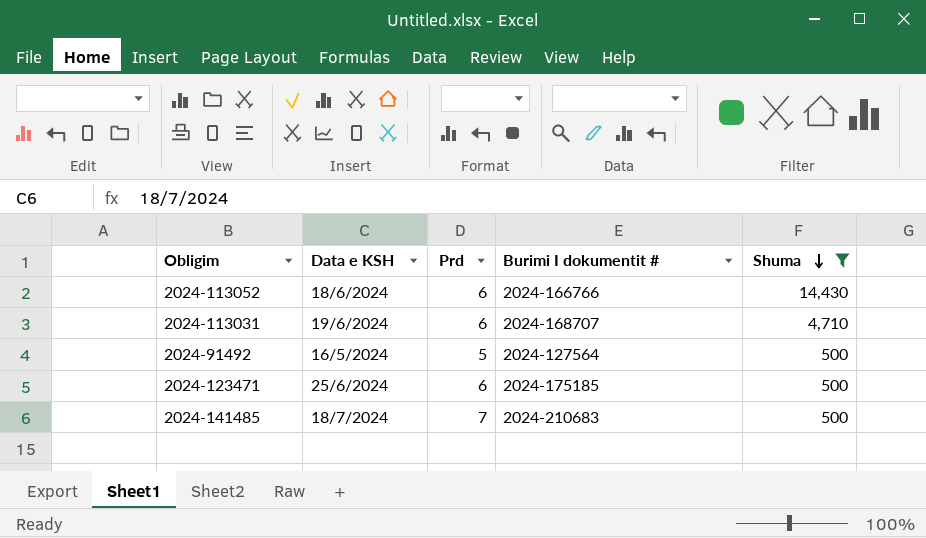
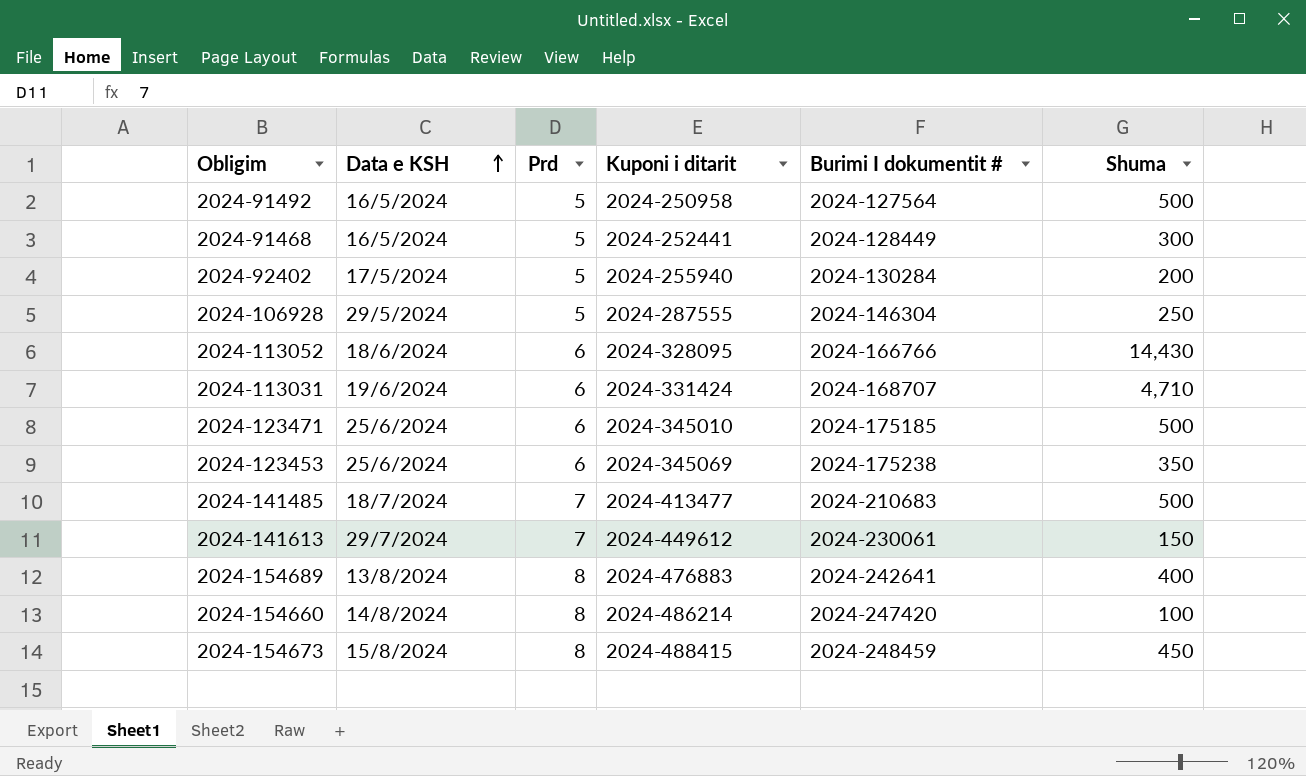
filter: Shuma >= 500 -> none
row order: Shuma descending -> Data e KSH ascending
column Kuponi i ditarit | position: none -> 4

